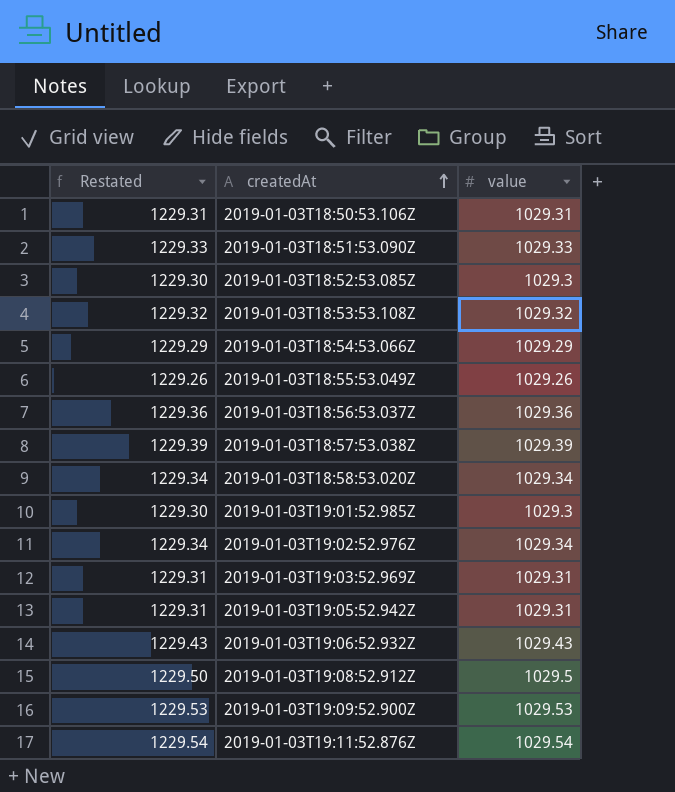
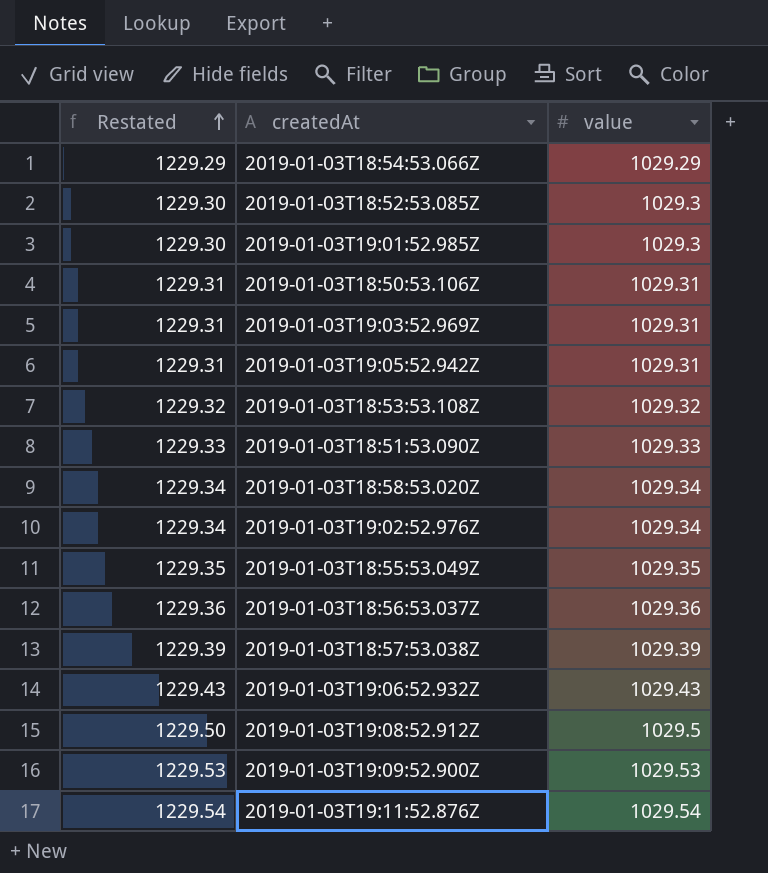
row order: createdAt ascending -> Restated ascending
2019-01-03T18:55:53.049Z | Restated: 1229.26 -> 1229.35
2019-01-03T18:55:53.049Z | value: 1029.26 -> 1029.35

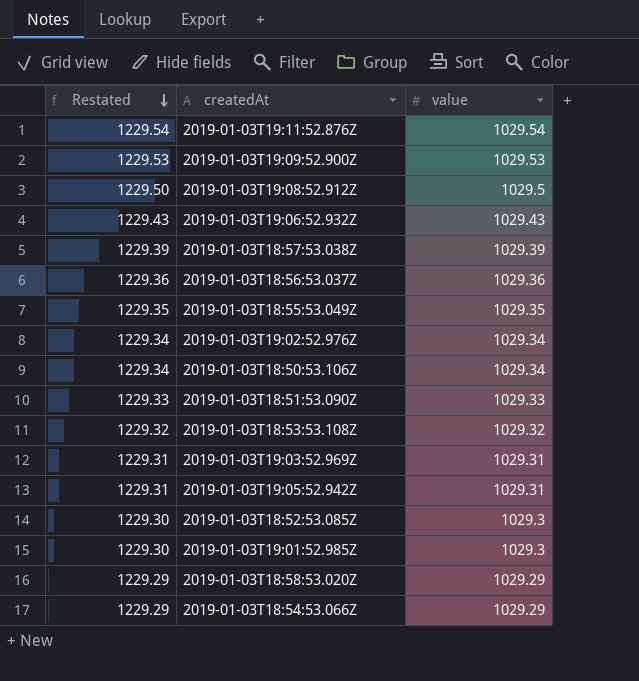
row order: Restated ascending -> Restated descending
2019-01-03T18:50:53.106Z | Restated: 1229.31 -> 1229.34
2019-01-03T18:50:53.106Z | value: 1029.31 -> 1029.34
2019-01-03T18:58:53.020Z | Restated: 1229.34 -> 1229.29
2019-01-03T18:58:53.020Z | value: 1029.34 -> 1029.29

